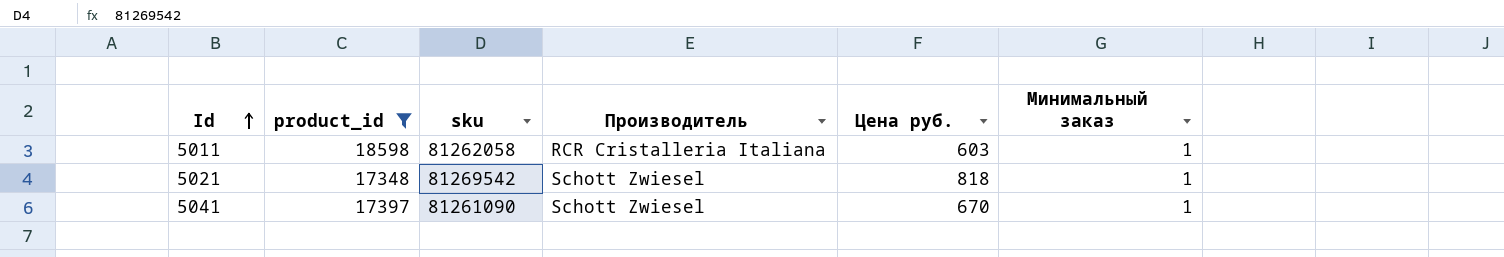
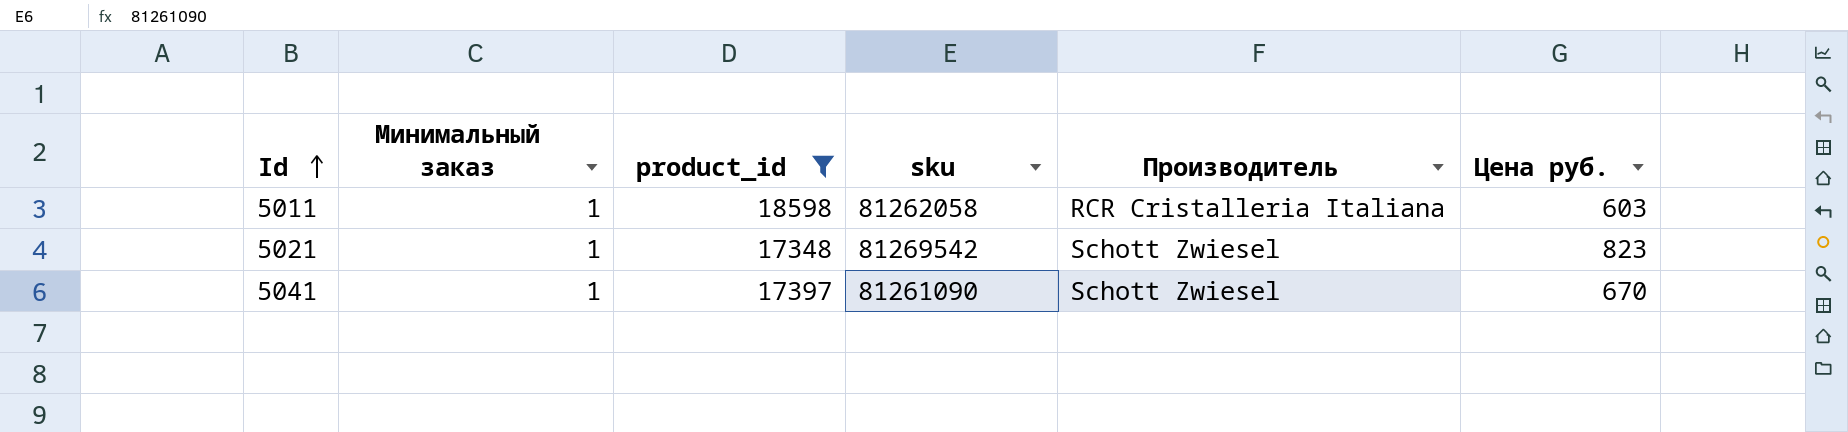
column Минимальный заказ | position: 6 -> 2
5021 | Цена руб.: 818 -> 823

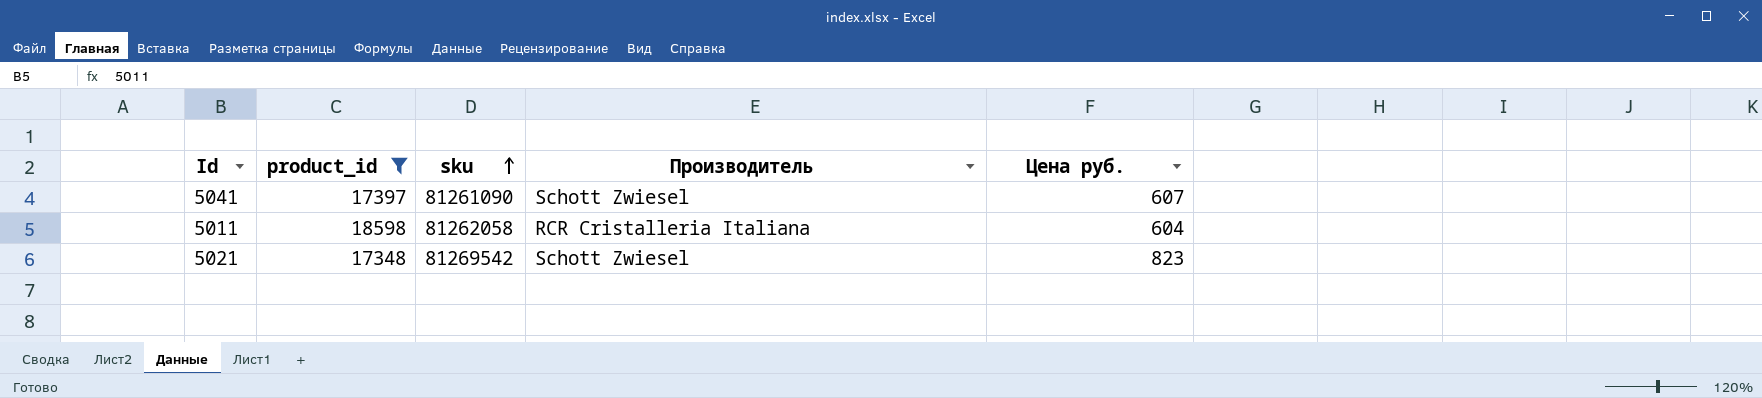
row order: Id ascending -> sku ascending
column Минимальный заказ | position: 2 -> none
5041 | Цена руб.: 670 -> 607
5011 | Цена руб.: 603 -> 604

